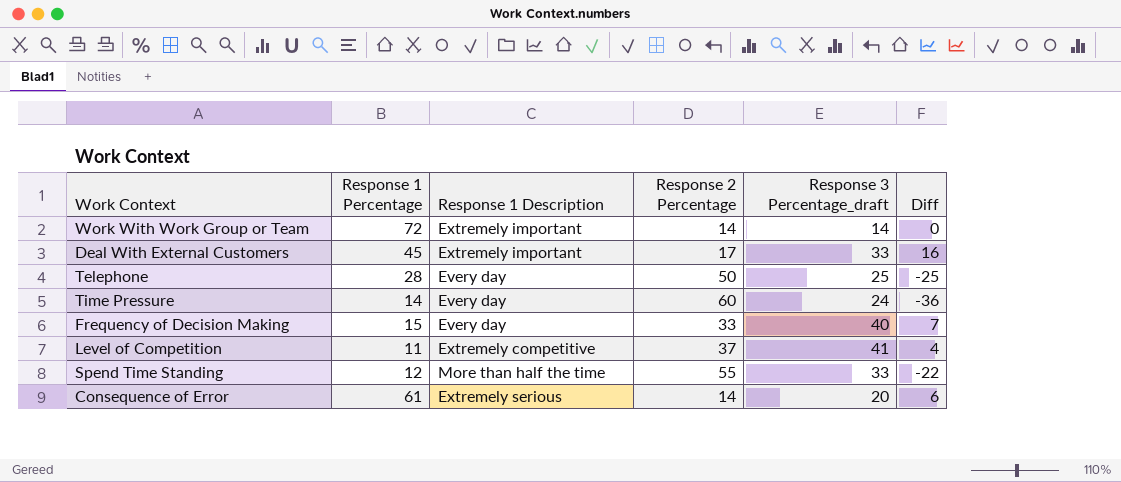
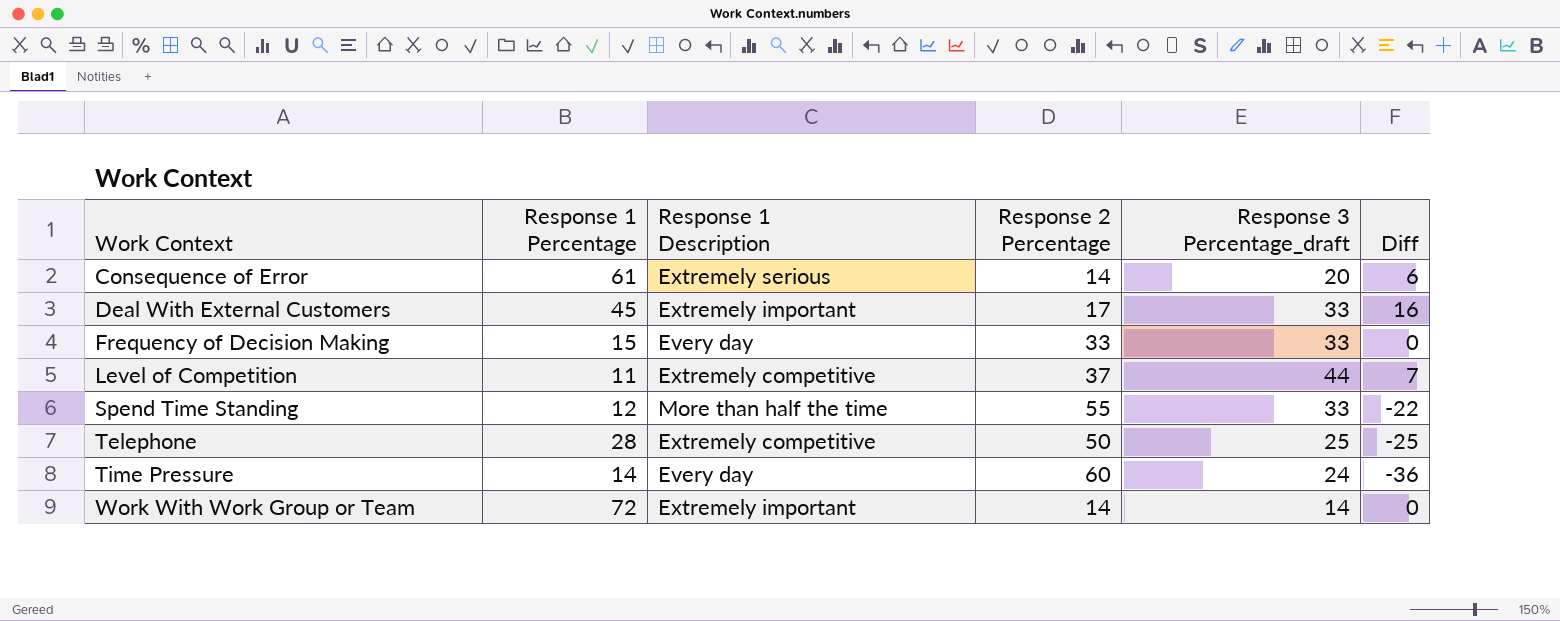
row order: none -> Work Context ascending
Frequency of Decision Making | Response 3 Percentage_draft: 40 -> 33
Frequency of Decision Making | Diff: 7 -> 0
Level of Competition | Response 3 Percentage_draft: 41 -> 44
Level of Competition | Diff: 4 -> 7
Telephone | Response 1 Description: Every day -> Extremely competitive

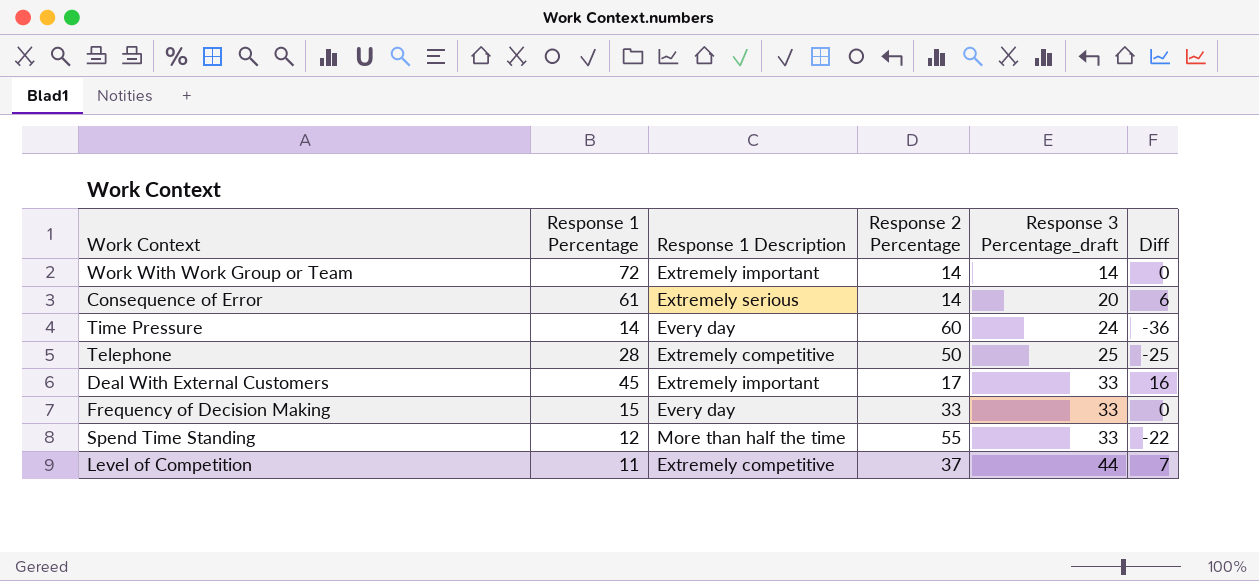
row order: Work Context ascending -> Response 3 Percentage_draft ascending

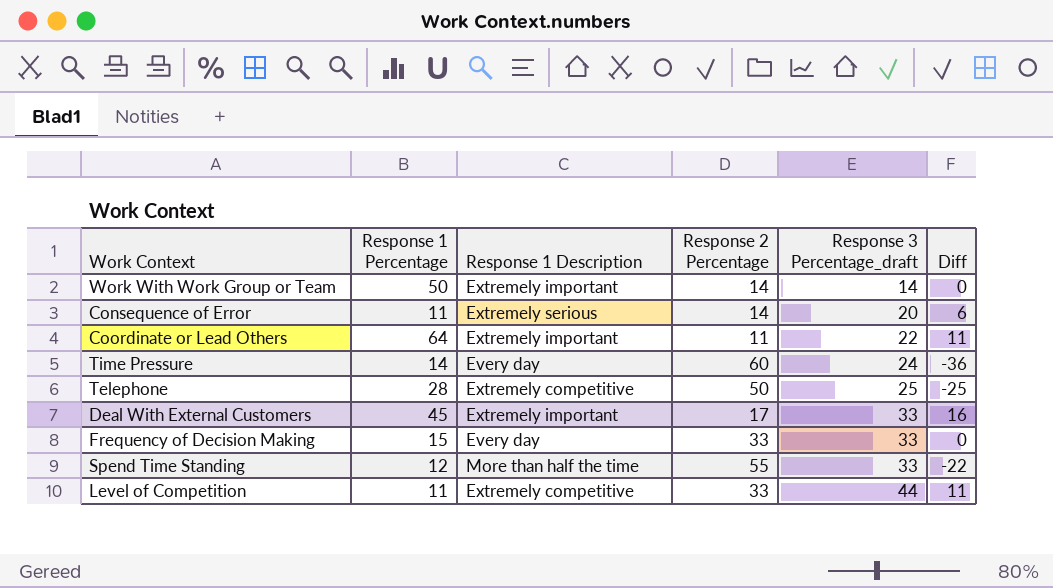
Work With Work Group or Team | Response 1 Percentage: 72 -> 50
Consequence of Error | Response 1 Percentage: 61 -> 11
row Coordinate or Lead Others: none -> 64 | Extremely important | 11 | 22 | 11
Level of Competition | Response 2 Percentage: 37 -> 33
Level of Competition | Diff: 7 -> 11

